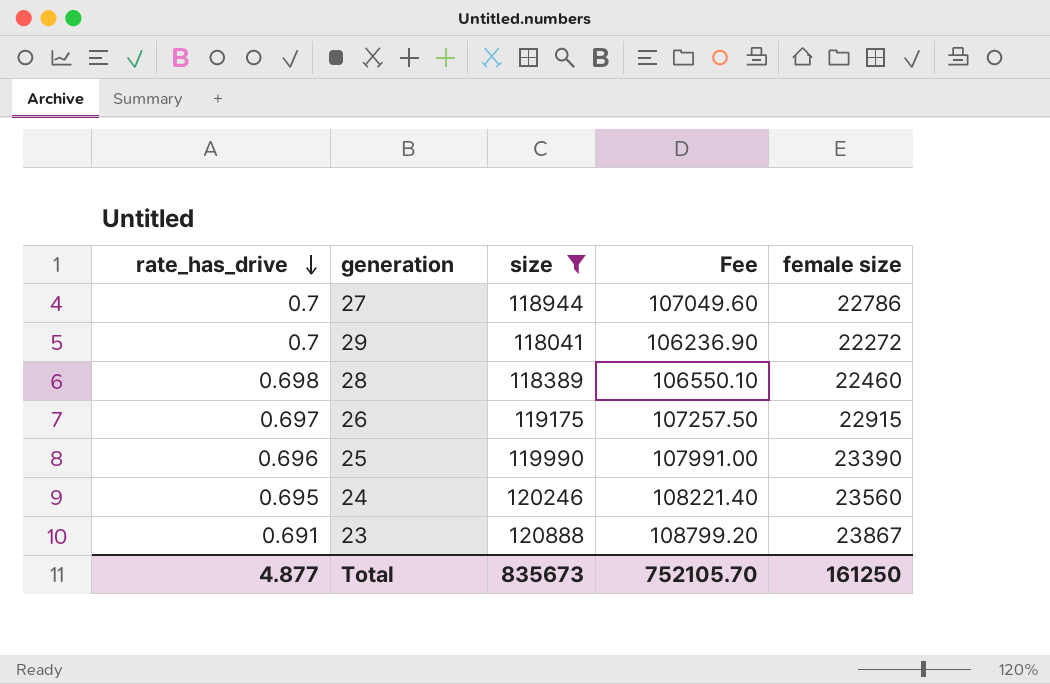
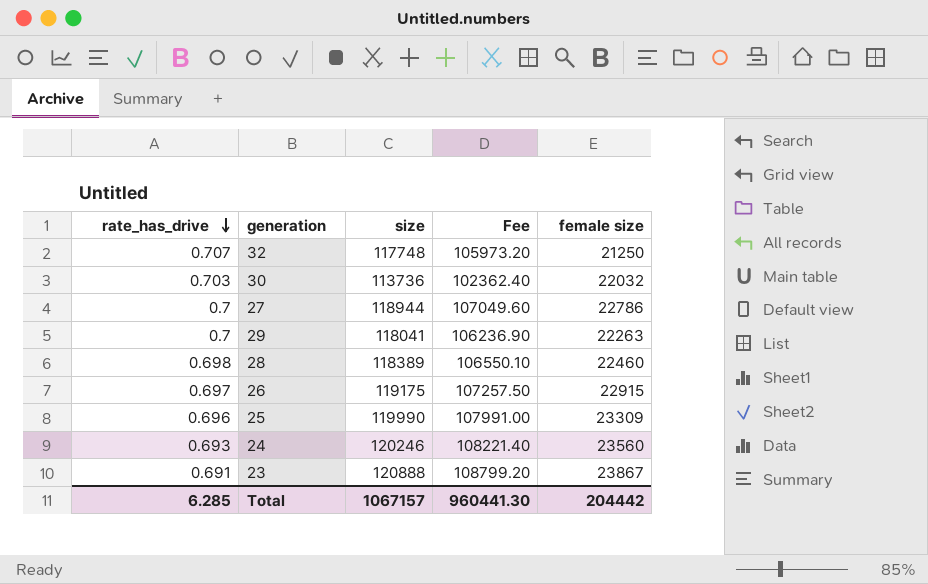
filter: size >= 118041 -> none
29 | female size: 22272 -> 22263
25 | female size: 23390 -> 23309
24 | rate_has_drive: 0.695 -> 0.693
Total | rate_has_drive: 4.877 -> 6.285
Total | size: 835673 -> 1067157
Total | Fee: 752105.70 -> 960441.30
Total | female size: 161250 -> 204442

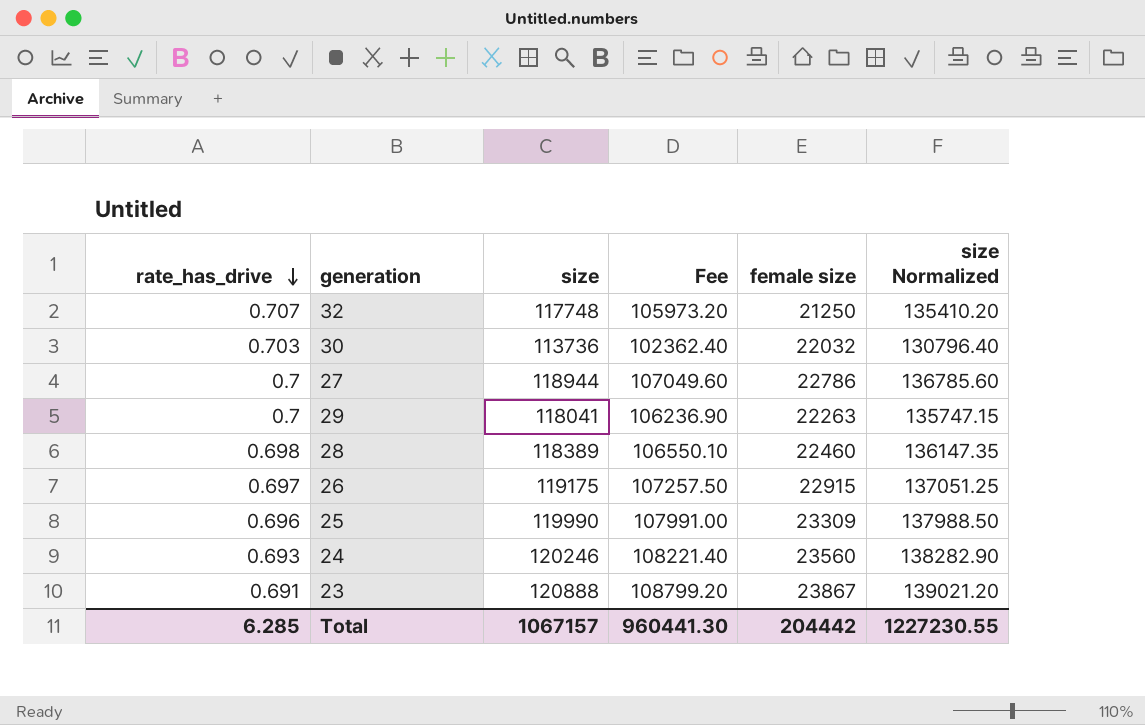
column size Normalized | formula: none -> [size] * 1.15

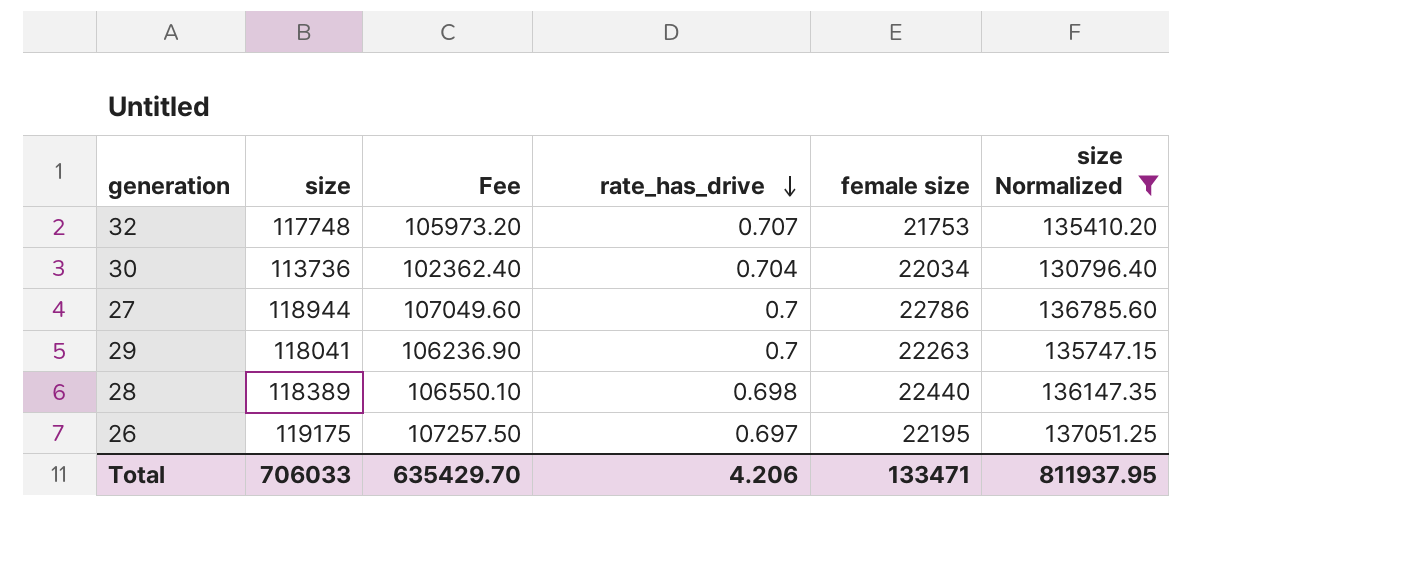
filter: none -> size Normalized <= 137051.25
column rate_has_drive | position: 1 -> 4
32 | female size: 21250 -> 21753
30 | rate_has_drive: 0.703 -> 0.704
30 | female size: 22032 -> 22034
28 | female size: 22460 -> 22440
26 | female size: 22915 -> 22195
Total | size: 1067157 -> 706033
Total | Fee: 960441.30 -> 635429.70
Total | rate_has_drive: 6.285 -> 4.206
Total | female size: 204442 -> 133471
Total | size Normalized: 1227230.55 -> 811937.95

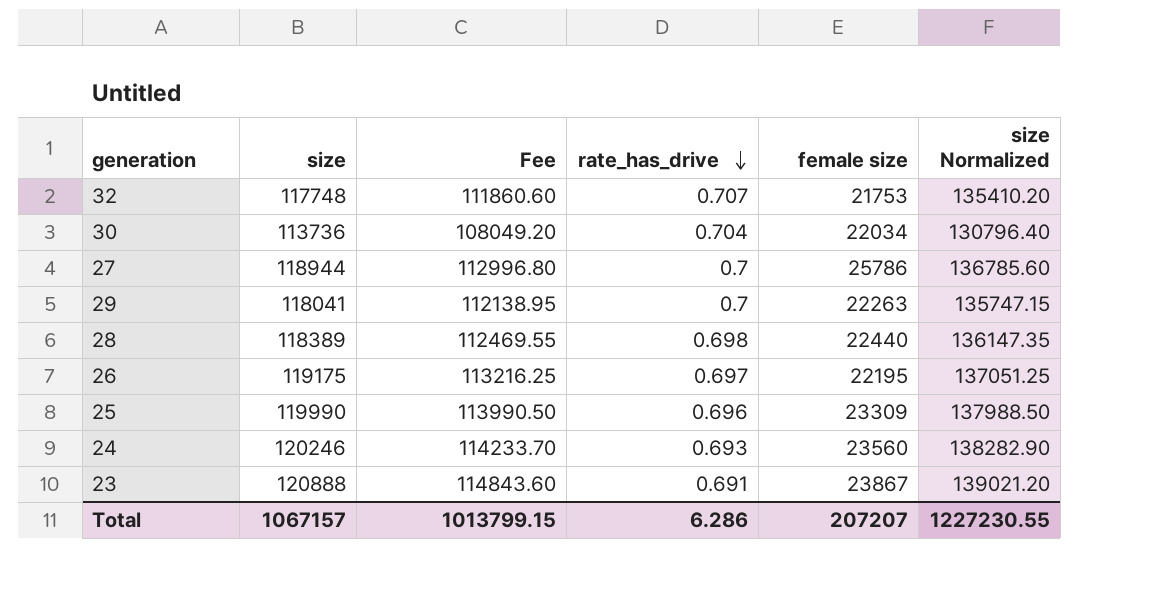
filter: size Normalized <= 137051.25 -> none
column Fee | formula: [size] * 0.9 -> [size] * 0.95
27 | female size: 22786 -> 25786
Total | size: 706033 -> 1067157
Total | Fee: 635429.70 -> 1013799.15
Total | rate_has_drive: 4.206 -> 6.286
Total | female size: 133471 -> 207207
Total | size Normalized: 811937.95 -> 1227230.55

